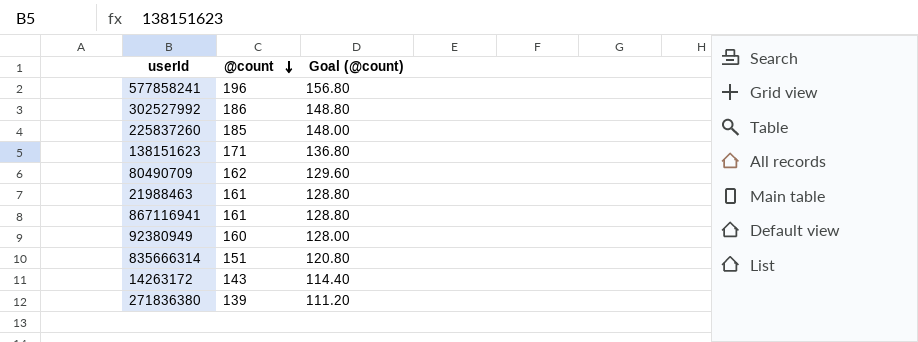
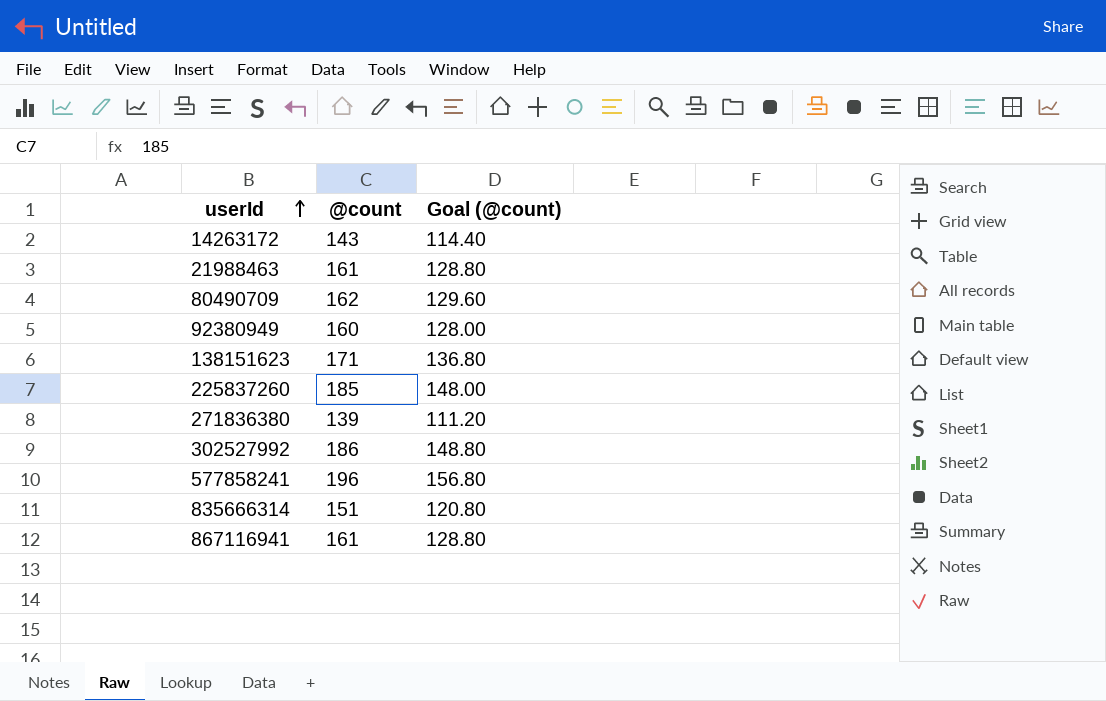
row order: @count descending -> userId ascending

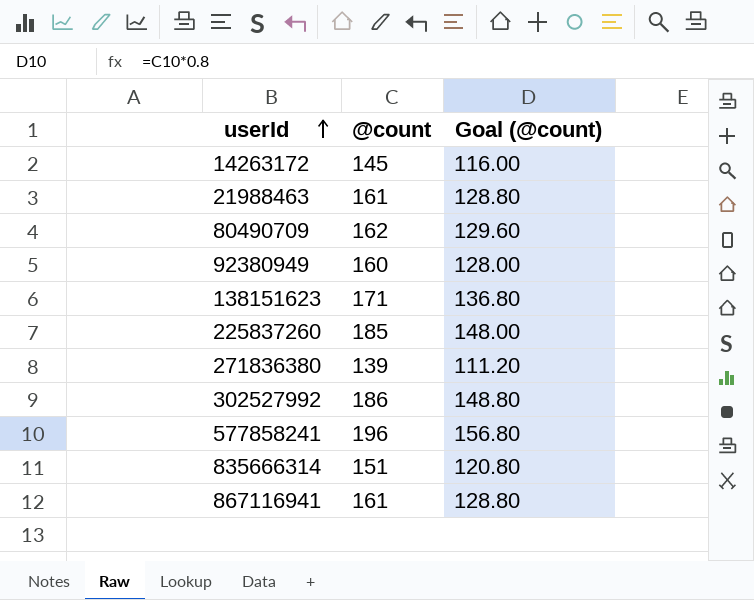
14263172 | @count: 143 -> 145
14263172 | Goal (@count): 114.40 -> 116.00

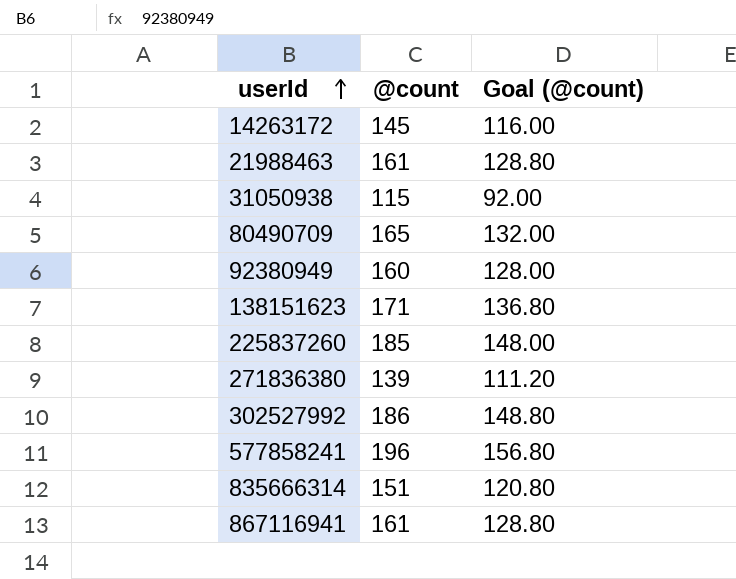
row 31050938: none -> 115 | 92.00
80490709 | @count: 162 -> 165
80490709 | Goal (@count): 129.60 -> 132.00

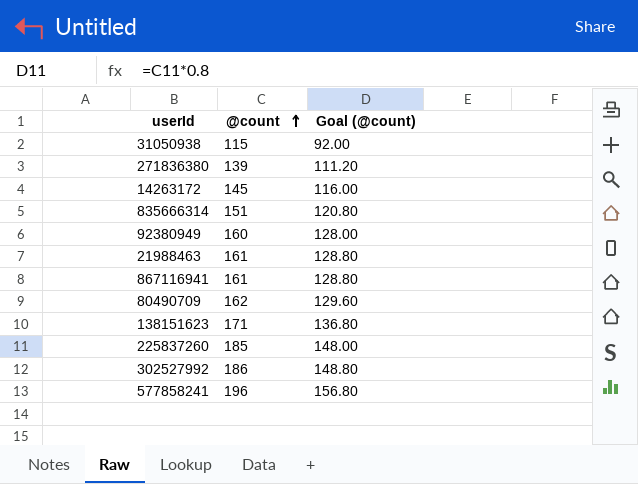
row order: userId ascending -> @count ascending
80490709 | @count: 165 -> 162
80490709 | Goal (@count): 132.00 -> 129.60

